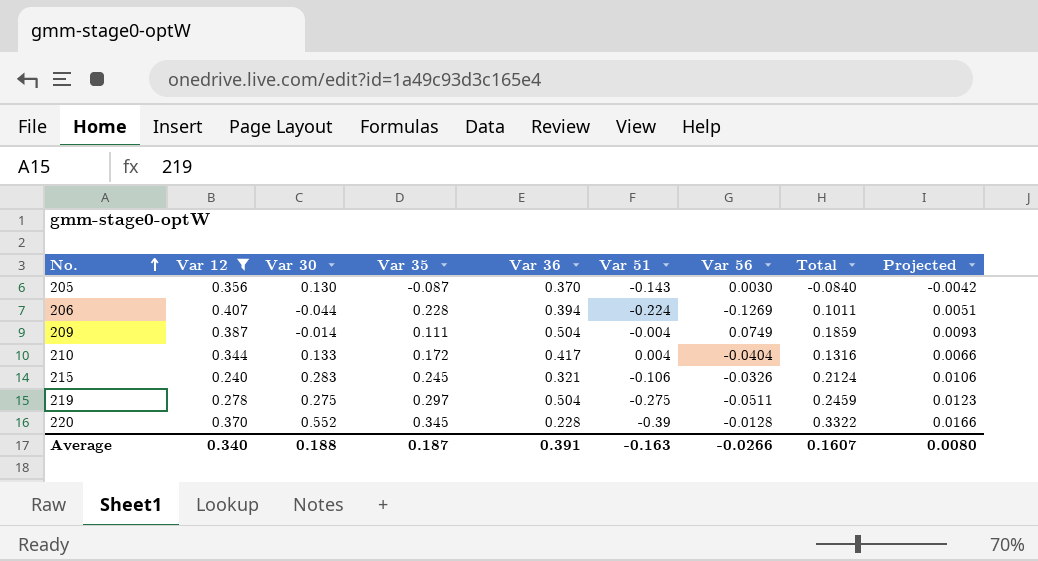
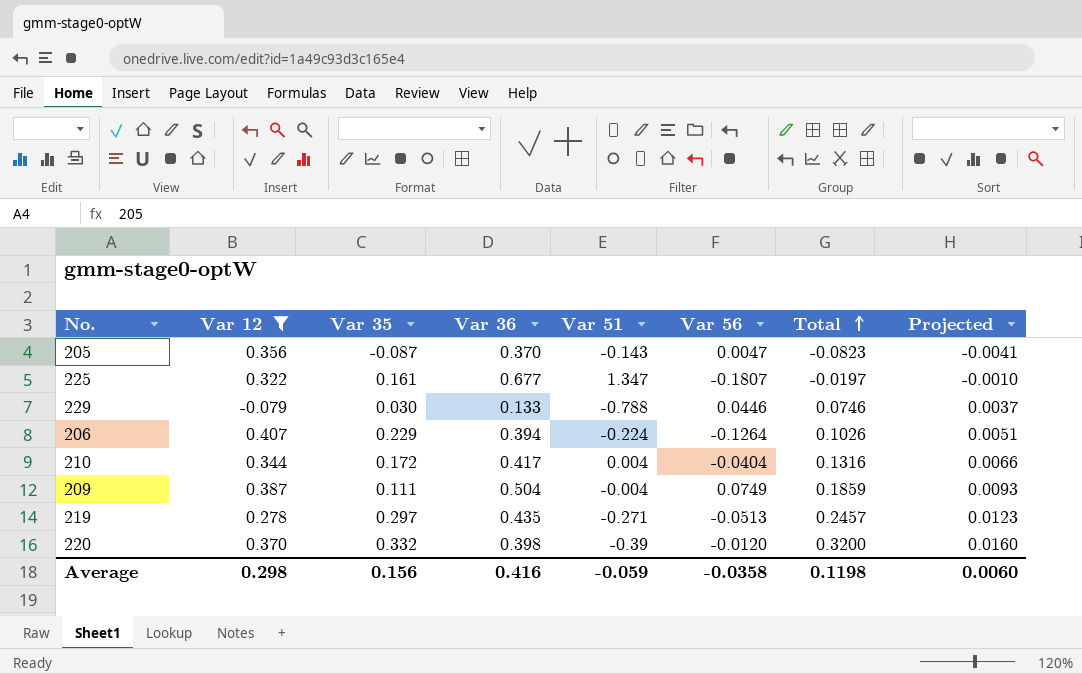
row order: No. ascending -> Total ascending
column Var 30 | position: 3 -> none
row 215: 0.240 | 0.283 | 0.245 | 0.321 | -0.106 | -0.0326 | 0.2124 | 0.0106 -> none
205 | Var 56: 0.0030 -> 0.0047
205 | Total: -0.0840 -> -0.0823
205 | Projected: -0.0042 -> -0.0041
row 225: none -> 0.322 | 0.161 | 0.677 | 1.347 | -0.1807 | -0.0197 | -0.0010
row 229: none -> -0.079 | 0.030 | 0.133 | -0.788 | 0.0446 | 0.0746 | 0.0037
206 | Var 35: 0.228 -> 0.229
206 | Var 56: -0.1269 -> -0.1264
206 | Total: 0.1011 -> 0.1026
219 | Var 36: 0.504 -> 0.435
219 | Var 51: -0.275 -> -0.271
219 | Var 56: -0.0511 -> -0.0513
219 | Total: 0.2459 -> 0.2457
220 | Var 35: 0.345 -> 0.332
220 | Var 36: 0.228 -> 0.398
220 | Var 56: -0.0128 -> -0.0120
220 | Total: 0.3322 -> 0.3200
220 | Projected: 0.0166 -> 0.0160
Average | Var 12: 0.340 -> 0.298
Average | Var 35: 0.187 -> 0.156
Average | Var 36: 0.391 -> 0.416
Average | Var 51: -0.163 -> -0.059
Average | Var 56: -0.0266 -> -0.0358
Average | Total: 0.1607 -> 0.1198
Average | Projected: 0.0080 -> 0.0060

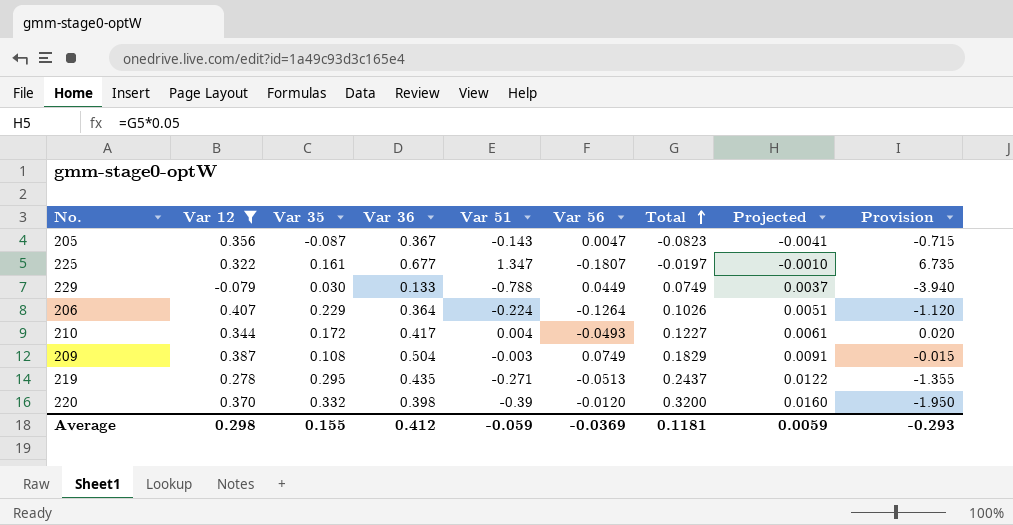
column Provision | formula: none -> [Var 51] * 5
205 | Var 36: 0.370 -> 0.367
229 | Var 56: 0.0446 -> 0.0449
229 | Total: 0.0746 -> 0.0749
206 | Var 36: 0.394 -> 0.364
210 | Var 56: -0.0404 -> -0.0493
210 | Total: 0.1316 -> 0.1227
210 | Projected: 0.0066 -> 0.0061
209 | Var 35: 0.111 -> 0.108
209 | Var 51: -0.004 -> -0.003
209 | Total: 0.1859 -> 0.1829
209 | Projected: 0.0093 -> 0.0091
219 | Var 35: 0.297 -> 0.295
219 | Total: 0.2457 -> 0.2437
219 | Projected: 0.0123 -> 0.0122
Average | Var 35: 0.156 -> 0.155
Average | Var 36: 0.416 -> 0.412
Average | Var 56: -0.0358 -> -0.0369
Average | Total: 0.1198 -> 0.1181
Average | Projected: 0.0060 -> 0.0059

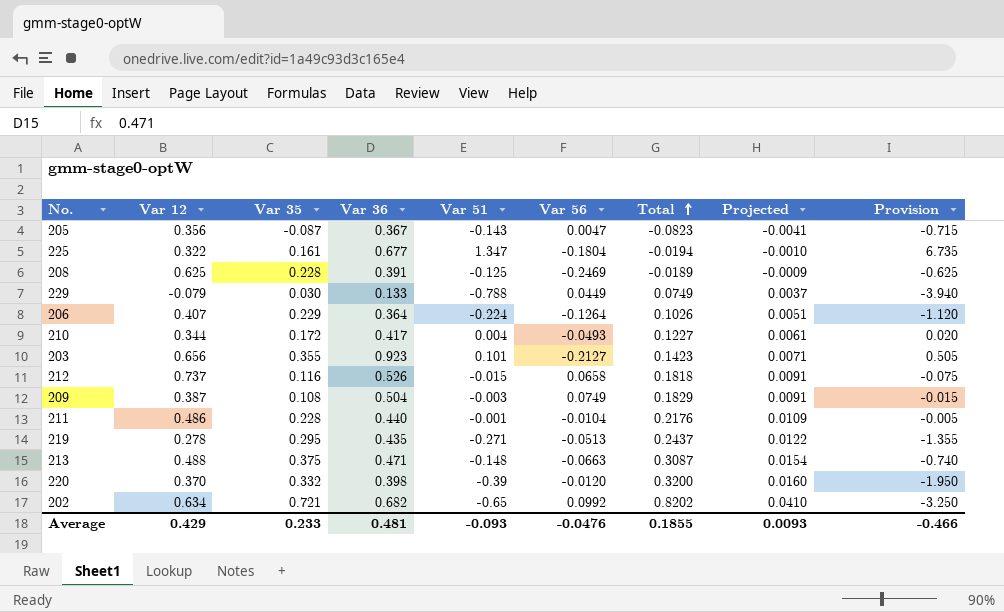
filter: Var 12 <= 0.407 -> none
225 | Var 56: -0.1807 -> -0.1804
225 | Total: -0.0197 -> -0.0194
Average | Var 12: 0.298 -> 0.429
Average | Var 35: 0.155 -> 0.233
Average | Var 36: 0.412 -> 0.481
Average | Var 51: -0.059 -> -0.093
Average | Var 56: -0.0369 -> -0.0476
Average | Total: 0.1181 -> 0.1855
Average | Projected: 0.0059 -> 0.0093
Average | Provision: -0.293 -> -0.466

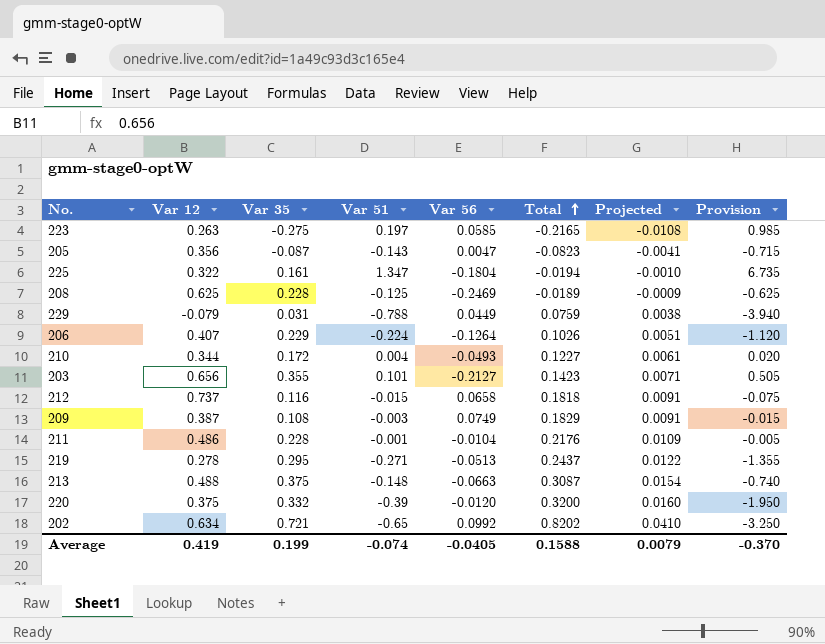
column Var 36 | position: 4 -> none
row 223: none -> 0.263 | -0.275 | 0.197 | 0.0585 | -0.2165 | -0.0108 | 0.985
229 | Var 35: 0.030 -> 0.031
229 | Total: 0.0749 -> 0.0759
229 | Projected: 0.0037 -> 0.0038
220 | Var 12: 0.370 -> 0.375
Average | Var 12: 0.429 -> 0.419
Average | Var 35: 0.233 -> 0.199
Average | Var 51: -0.093 -> -0.074
Average | Var 56: -0.0476 -> -0.0405
Average | Total: 0.1855 -> 0.1588
Average | Projected: 0.0093 -> 0.0079
Average | Provision: -0.466 -> -0.370

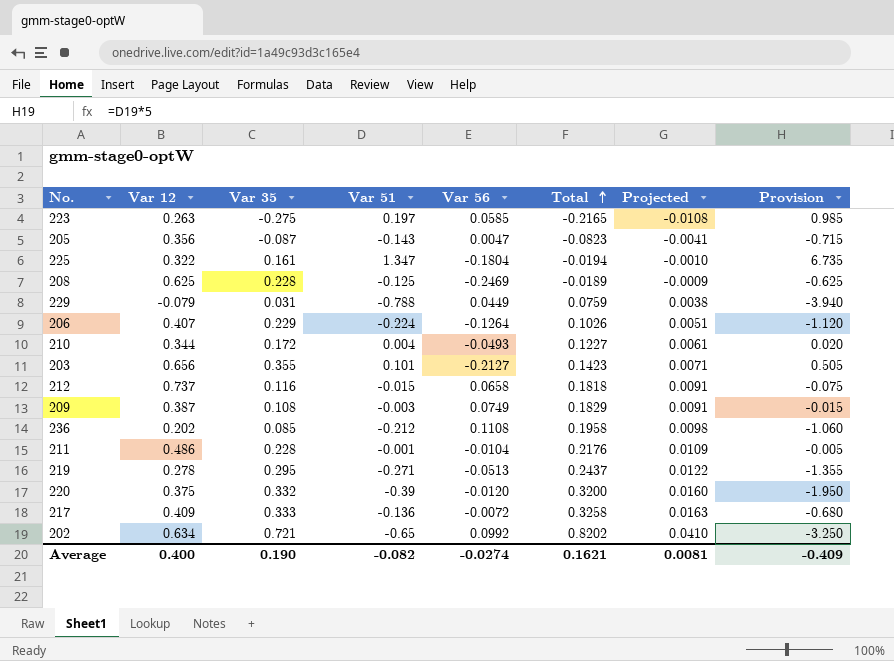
row 213: 0.488 | 0.375 | -0.148 | -0.0663 | 0.3087 | 0.0154 | -0.740 -> none
row 236: none -> 0.202 | 0.085 | -0.212 | 0.1108 | 0.1958 | 0.0098 | -1.060
row 217: none -> 0.409 | 0.333 | -0.136 | -0.0072 | 0.3258 | 0.0163 | -0.680
Average | Var 12: 0.419 -> 0.400
Average | Var 35: 0.199 -> 0.190
Average | Var 51: -0.074 -> -0.082
Average | Var 56: -0.0405 -> -0.0274
Average | Total: 0.1588 -> 0.1621
Average | Projected: 0.0079 -> 0.0081
Average | Provision: -0.370 -> -0.409

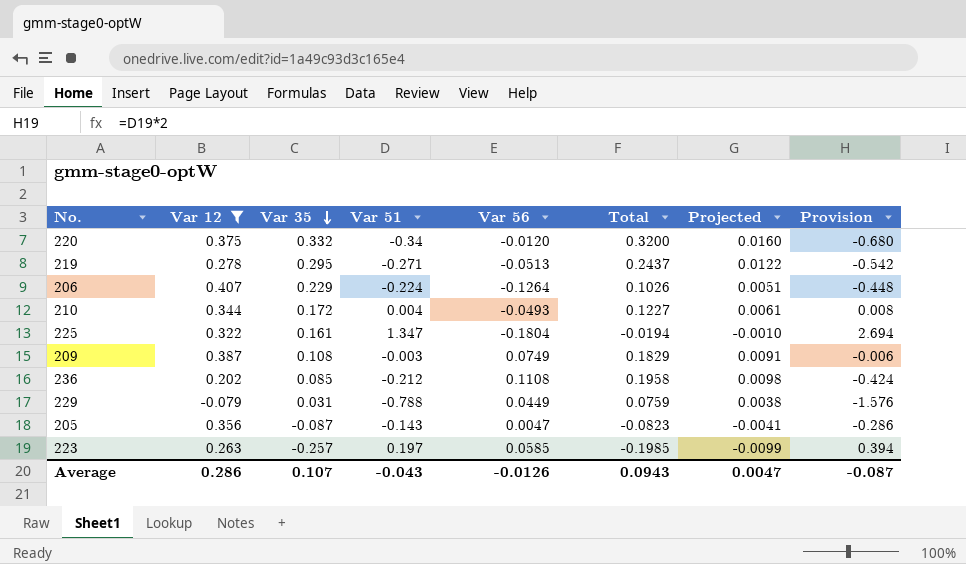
filter: none -> Var 12 <= 0.407
row order: Total ascending -> Var 35 descending
column Provision | formula: [Var 51] * 5 -> [Var 51] * 2
220 | Var 51: -0.39 -> -0.34
223 | Var 35: -0.275 -> -0.257
223 | Total: -0.2165 -> -0.1985
223 | Projected: -0.0108 -> -0.0099
Average | Var 12: 0.400 -> 0.286
Average | Var 35: 0.190 -> 0.107
Average | Var 51: -0.082 -> -0.043
Average | Var 56: -0.0274 -> -0.0126
Average | Total: 0.1621 -> 0.0943
Average | Projected: 0.0081 -> 0.0047
Average | Provision: -0.409 -> -0.087

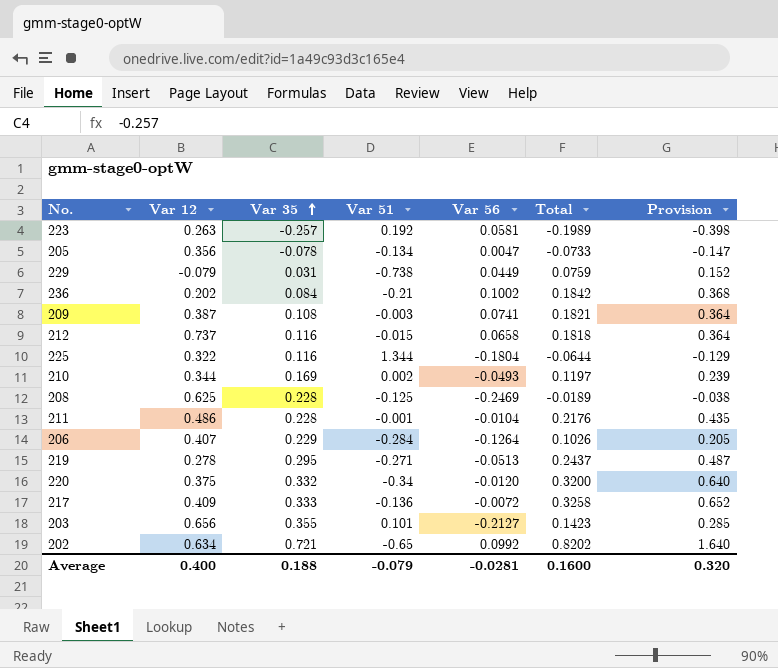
filter: Var 12 <= 0.407 -> none
row order: Var 35 descending -> Var 35 ascending
column Projected | formula: [Total] * 0.05 -> none
column Provision | formula: [Var 51] * 2 -> [Total] * 2
223 | Var 51: 0.197 -> 0.192
223 | Var 56: 0.0585 -> 0.0581
223 | Total: -0.1985 -> -0.1989
205 | Var 35: -0.087 -> -0.078
205 | Var 51: -0.143 -> -0.134
205 | Total: -0.0823 -> -0.0733
229 | Var 51: -0.788 -> -0.738
236 | Var 35: 0.085 -> 0.084
236 | Var 51: -0.212 -> -0.21
236 | Var 56: 0.1108 -> 0.1002
236 | Total: 0.1958 -> 0.1842
209 | Var 56: 0.0749 -> 0.0741
209 | Total: 0.1829 -> 0.1821
225 | Var 35: 0.161 -> 0.116
225 | Var 51: 1.347 -> 1.344
225 | Total: -0.0194 -> -0.0644
210 | Var 35: 0.172 -> 0.169
210 | Var 51: 0.004 -> 0.002
210 | Total: 0.1227 -> 0.1197
206 | Var 51: -0.224 -> -0.284
Average | Var 12: 0.286 -> 0.400
Average | Var 35: 0.107 -> 0.188
Average | Var 51: -0.043 -> -0.079
Average | Var 56: -0.0126 -> -0.0281
Average | Total: 0.0943 -> 0.1600
Average | Provision: -0.087 -> 0.320

